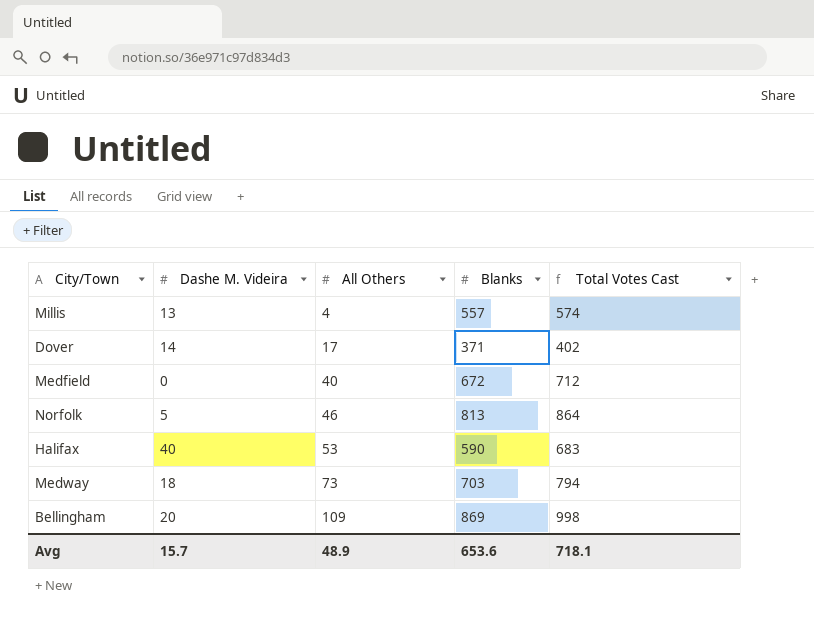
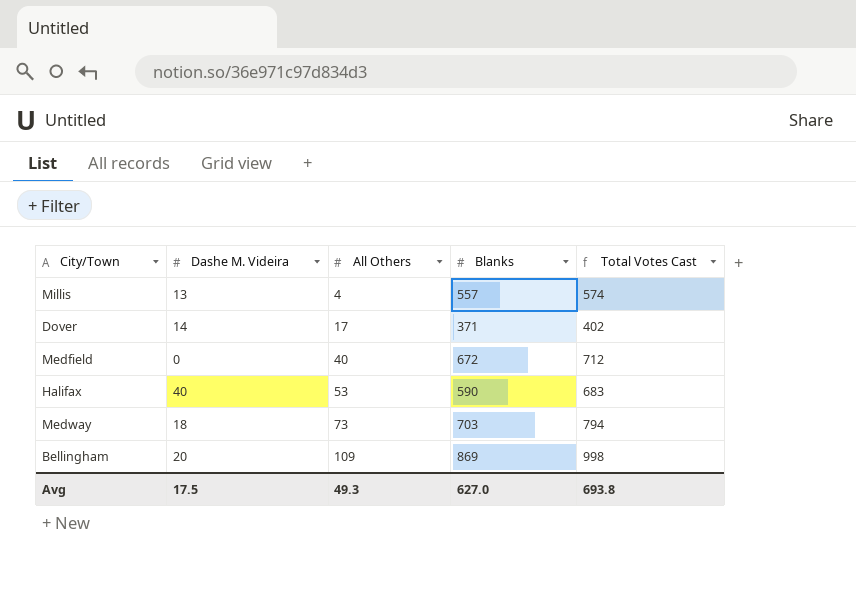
row Norfolk: 5 | 46 | 813 | 864 -> none
Avg | Dashe M. Videira: 15.7 -> 17.5
Avg | All Others: 48.9 -> 49.3
Avg | Blanks: 653.6 -> 627.0
Avg | Total Votes Cast: 718.1 -> 693.8

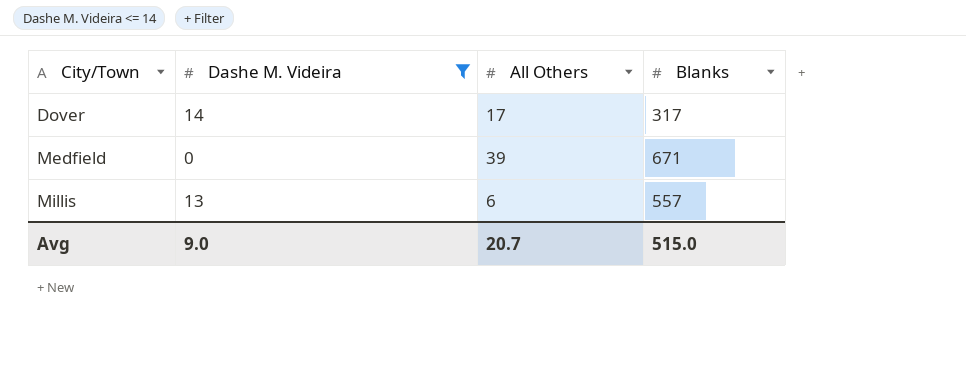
filter: none -> Dashe M. Videira <= 14
row order: All Others ascending -> City/Town ascending
column Total Votes Cast | formula: [Dashe M. Videira] + [All Others] + [Blanks] -> none
Dover | Blanks: 371 -> 317
Medfield | All Others: 40 -> 39
Medfield | Blanks: 672 -> 671
Millis | All Others: 4 -> 6
Avg | Dashe M. Videira: 17.5 -> 9.0
Avg | All Others: 49.3 -> 20.7
Avg | Blanks: 627.0 -> 515.0

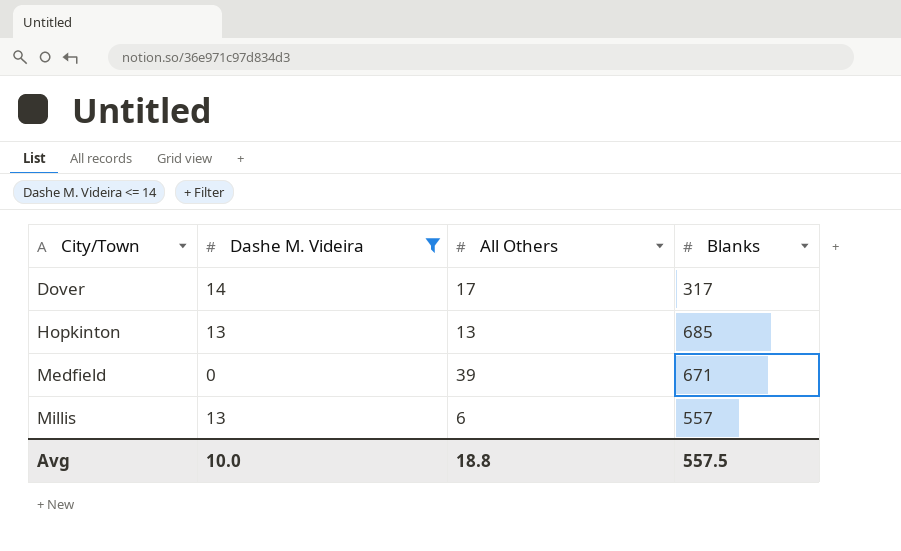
row Hopkinton: none -> 13 | 13 | 685
Avg | Dashe M. Videira: 9.0 -> 10.0
Avg | All Others: 20.7 -> 18.8
Avg | Blanks: 515.0 -> 557.5

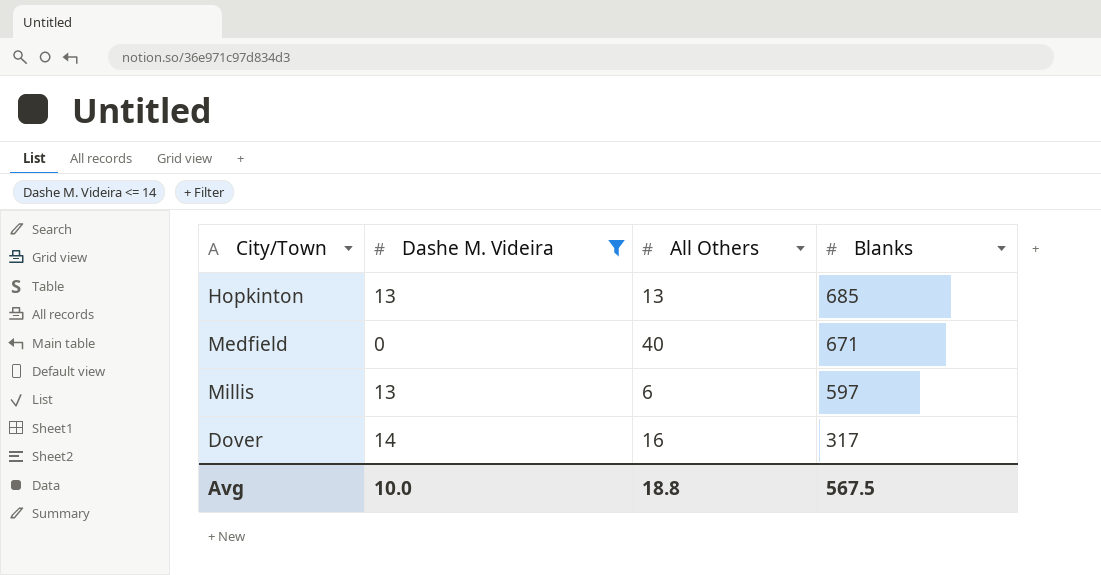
row order: City/Town ascending -> Blanks descending
Medfield | All Others: 39 -> 40
Millis | Blanks: 557 -> 597
Dover | All Others: 17 -> 16
Avg | Blanks: 557.5 -> 567.5

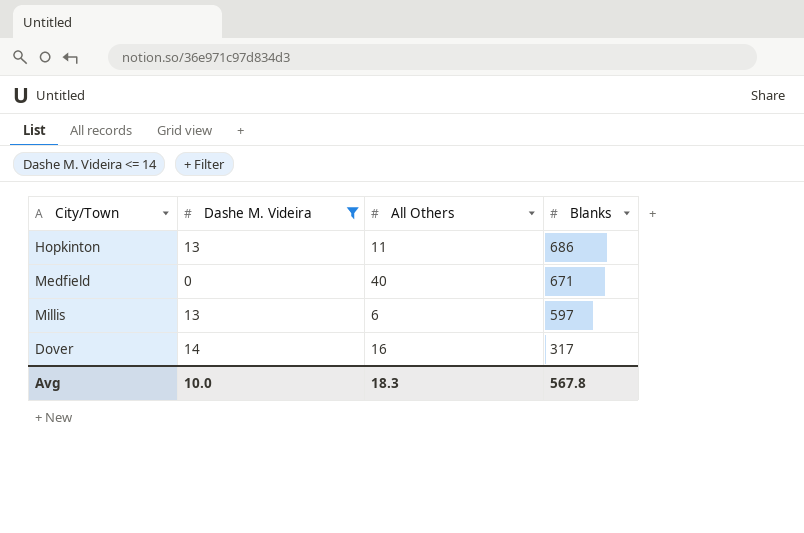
Hopkinton | All Others: 13 -> 11
Hopkinton | Blanks: 685 -> 686
Avg | All Others: 18.8 -> 18.3
Avg | Blanks: 567.5 -> 567.8

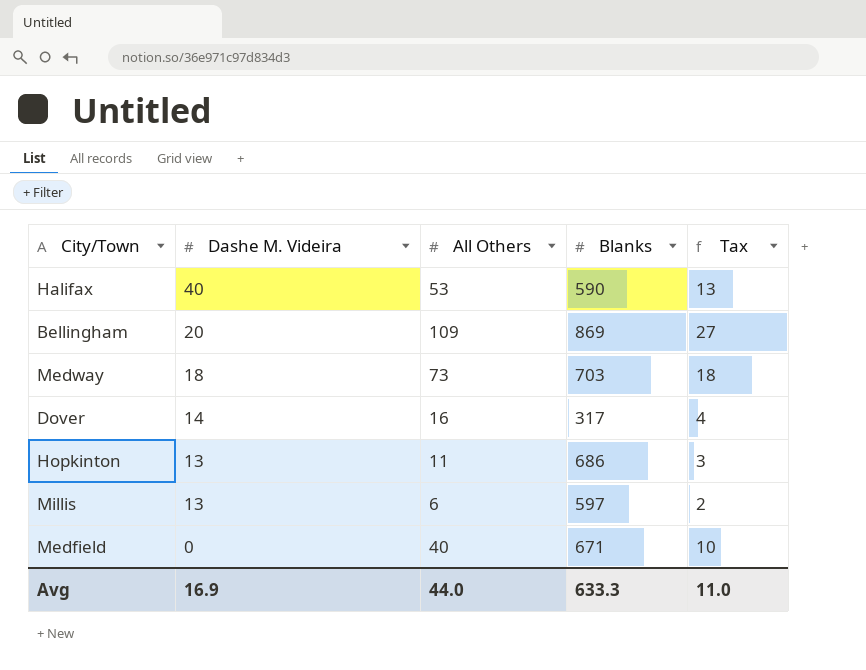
filter: Dashe M. Videira <= 14 -> none
row order: Blanks descending -> Dashe M. Videira descending
column Tax | formula: none -> [All Others] * 0.25
Avg | Dashe M. Videira: 10.0 -> 16.9
Avg | All Others: 18.3 -> 44.0
Avg | Blanks: 567.8 -> 633.3

